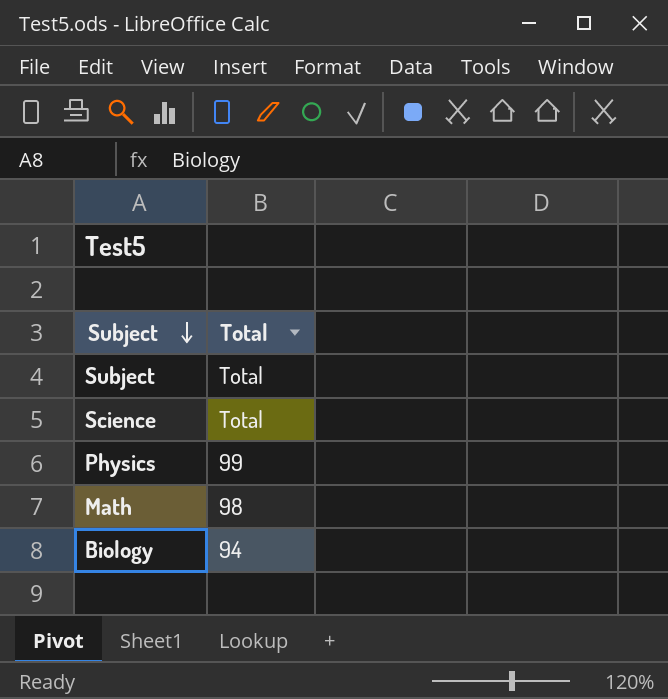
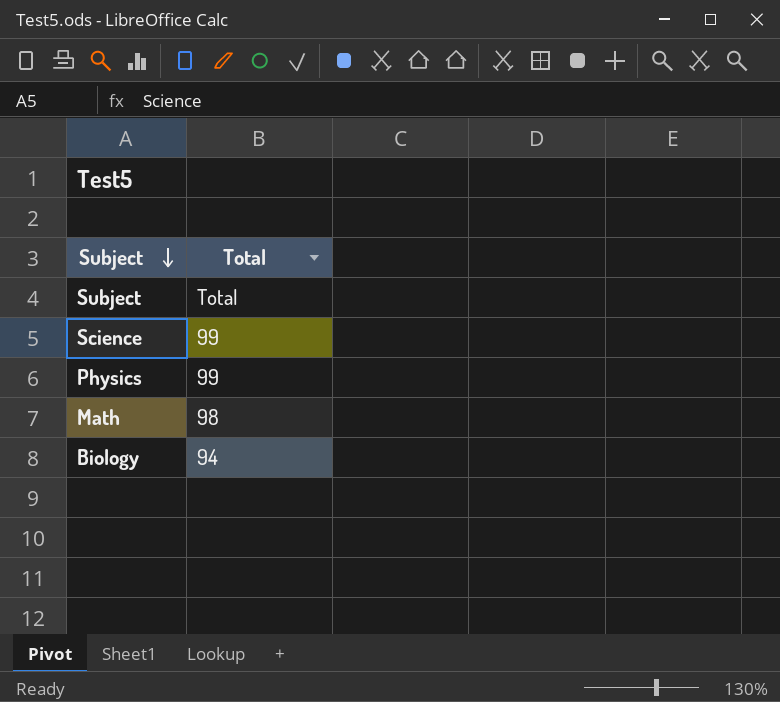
Science | Total: Total -> 99

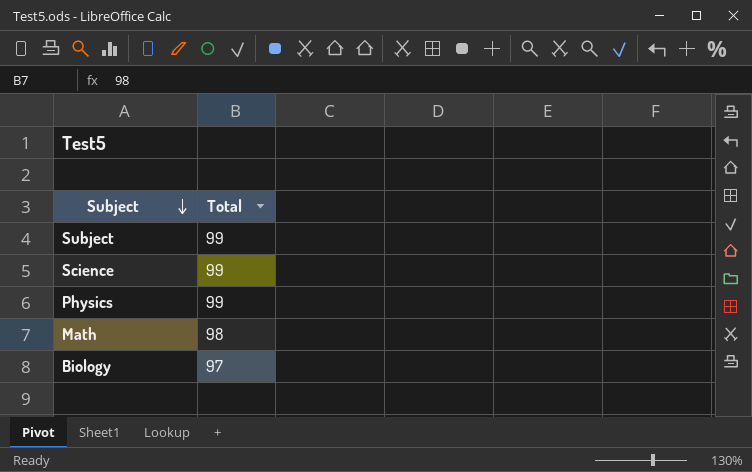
Subject | Total: Total -> 99
Biology | Total: 94 -> 97

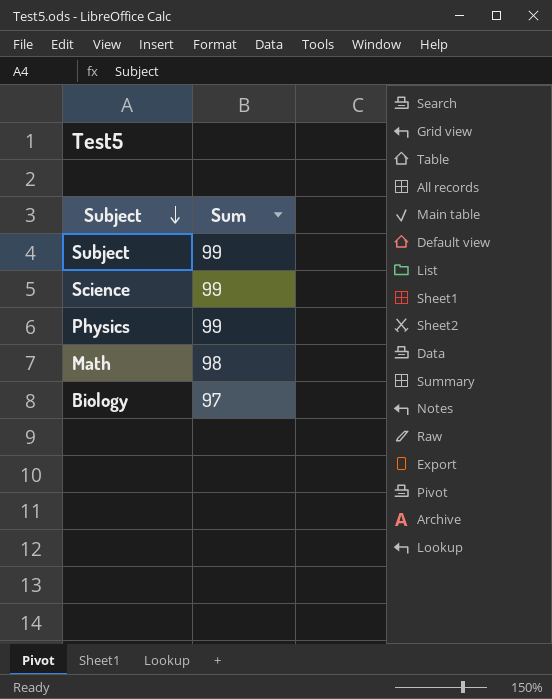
column name: Total -> Sum

